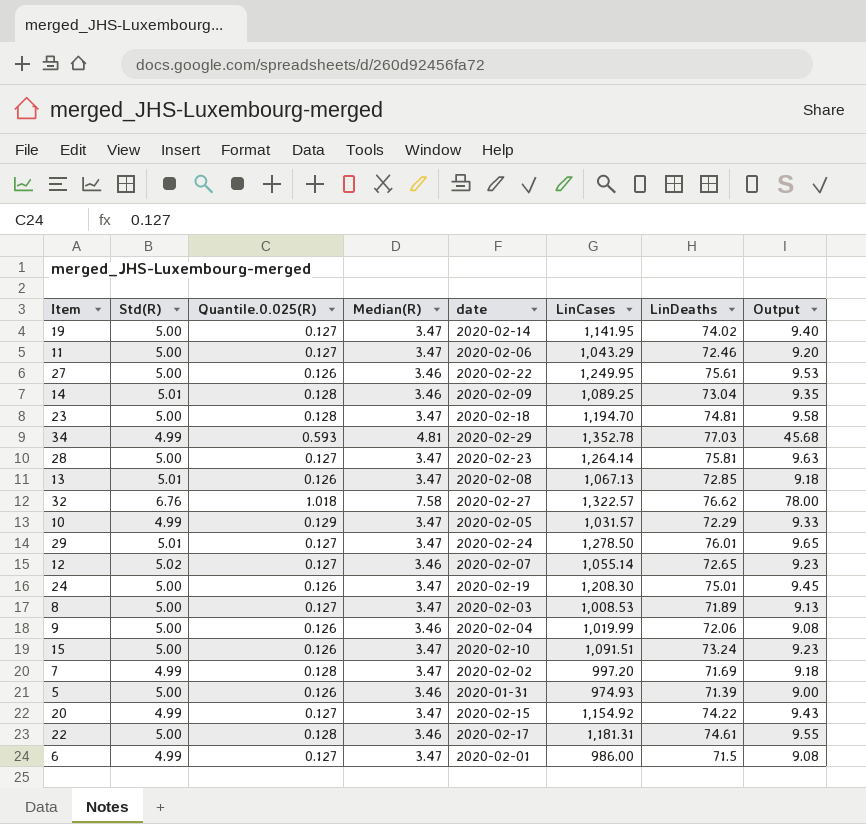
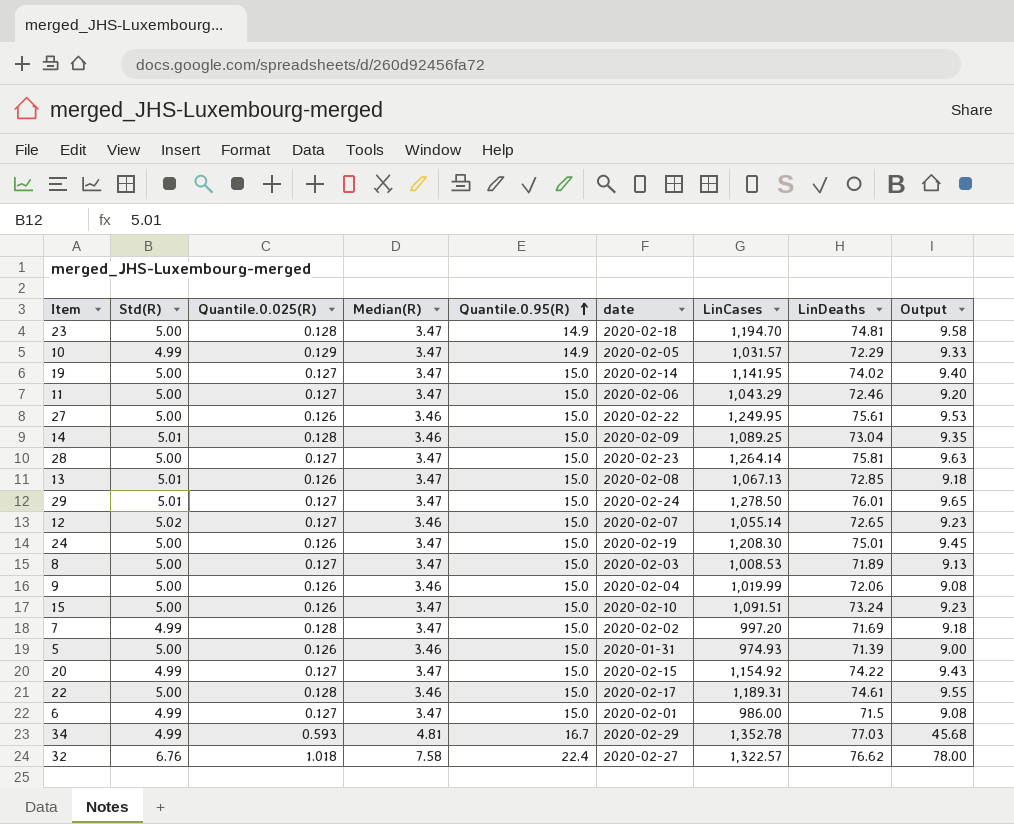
row order: none -> Quantile.0.95(R) ascending
column Quantile.0.95(R) | position: none -> 5
22 | LinCases: 1,181.31 -> 1,189.31

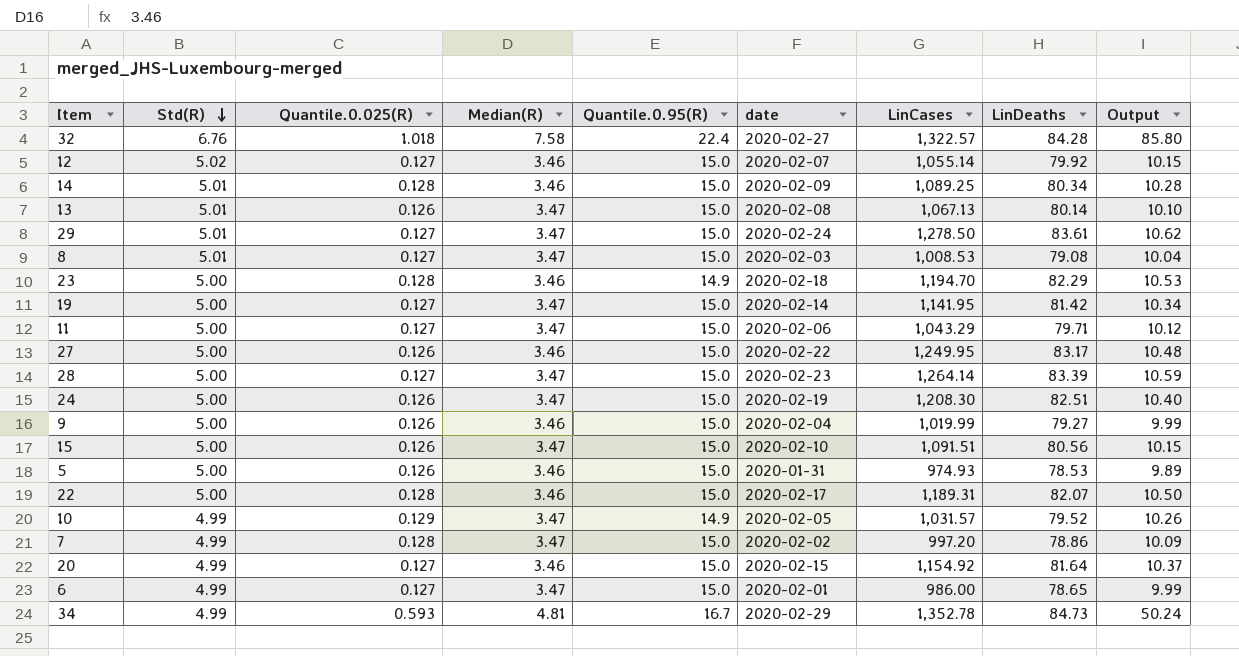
row order: Quantile.0.95(R) ascending -> Std(R) descending
32 | LinDeaths: 76.62 -> 84.28
32 | Output: 78.00 -> 85.80
12 | LinDeaths: 72.65 -> 79.92
12 | Output: 9.23 -> 10.15
14 | LinDeaths: 73.04 -> 80.34
14 | Output: 9.35 -> 10.28
13 | LinDeaths: 72.85 -> 80.14
13 | Output: 9.18 -> 10.10
29 | LinDeaths: 76.01 -> 83.61
29 | Output: 9.65 -> 10.62
8 | Std(R): 5.00 -> 5.01
8 | LinDeaths: 71.89 -> 79.08
8 | Output: 9.13 -> 10.04
23 | Median(R): 3.47 -> 3.46
23 | LinDeaths: 74.81 -> 82.29
23 | Output: 9.58 -> 10.53
19 | LinDeaths: 74.02 -> 81.42
19 | Output: 9.40 -> 10.34
11 | LinDeaths: 72.46 -> 79.71
11 | Output: 9.20 -> 10.12
27 | LinDeaths: 75.61 -> 83.17
27 | Output: 9.53 -> 10.48
28 | LinDeaths: 75.81 -> 83.39
28 | Output: 9.63 -> 10.59
24 | LinDeaths: 75.01 -> 82.51
24 | Output: 9.45 -> 10.40
9 | LinDeaths: 72.06 -> 79.27
9 | Output: 9.08 -> 9.99
15 | LinDeaths: 73.24 -> 80.56
15 | Output: 9.23 -> 10.15
5 | LinDeaths: 71.39 -> 78.53
5 | Output: 9.00 -> 9.89
22 | LinDeaths: 74.61 -> 82.07
22 | Output: 9.55 -> 10.50
10 | LinDeaths: 72.29 -> 79.52
10 | Output: 9.33 -> 10.26
7 | LinDeaths: 71.69 -> 78.86
7 | Output: 9.18 -> 10.09
20 | Median(R): 3.47 -> 3.46
20 | LinDeaths: 74.22 -> 81.64
20 | Output: 9.43 -> 10.37
6 | LinDeaths: 71.5 -> 78.65
6 | Output: 9.08 -> 9.99
34 | LinDeaths: 77.03 -> 84.73
34 | Output: 45.68 -> 50.24

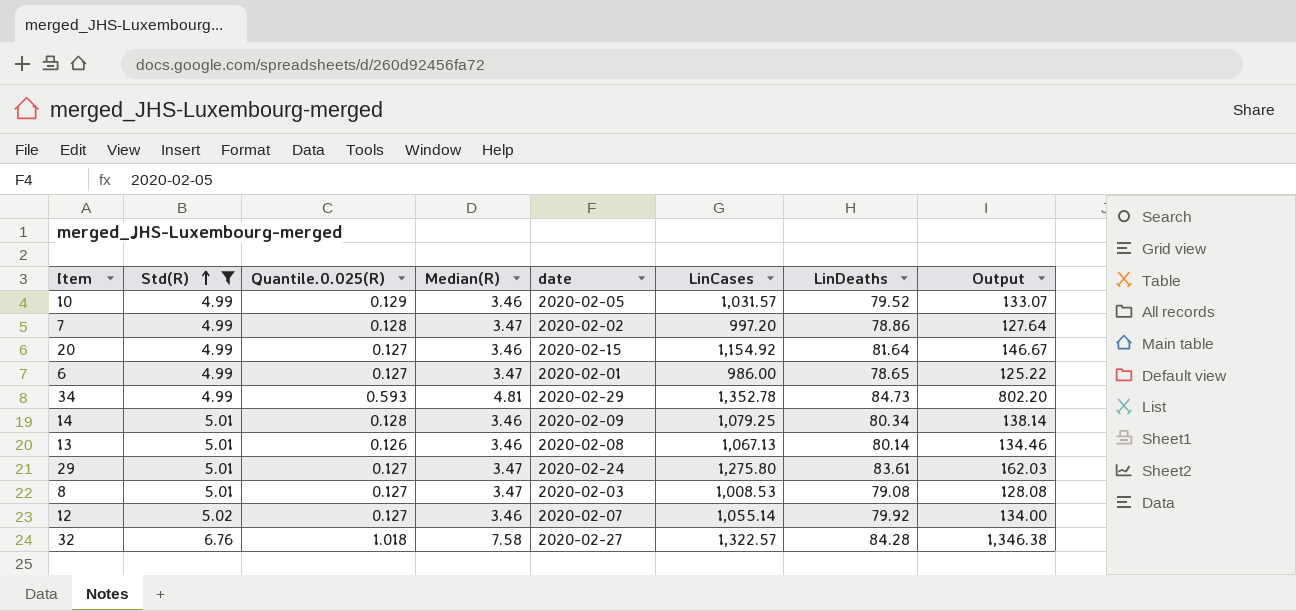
filter: none -> Std(R) != 5.00
row order: Std(R) descending -> Std(R) ascending
column Quantile.0.95(R) | position: 5 -> none
column Output | formula: [Quantile.0.025(R)] * [LinDeaths] -> [Quantile.0.025(R)] * [LinCases]
10 | Median(R): 3.47 -> 3.46
14 | LinCases: 1,089.25 -> 1,079.25
13 | Median(R): 3.47 -> 3.46
29 | LinCases: 1,278.50 -> 1,275.80

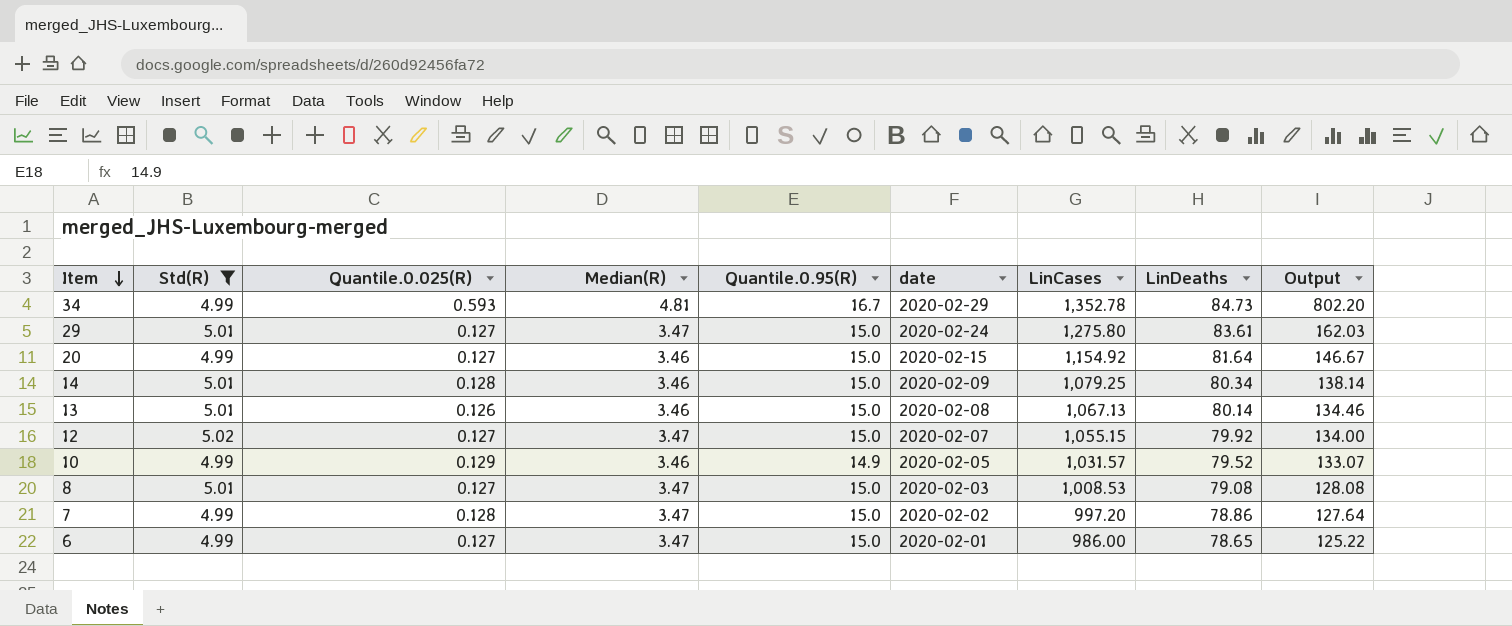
row order: Std(R) ascending -> Item descending
column Quantile.0.95(R) | position: none -> 5
row 32: 6.76 | 1.018 | 7.58 | 2020-02-27 | 1,322.57 | 84.28 | 1,346.38 -> none
12 | Median(R): 3.46 -> 3.47
12 | LinCases: 1,055.14 -> 1,055.15

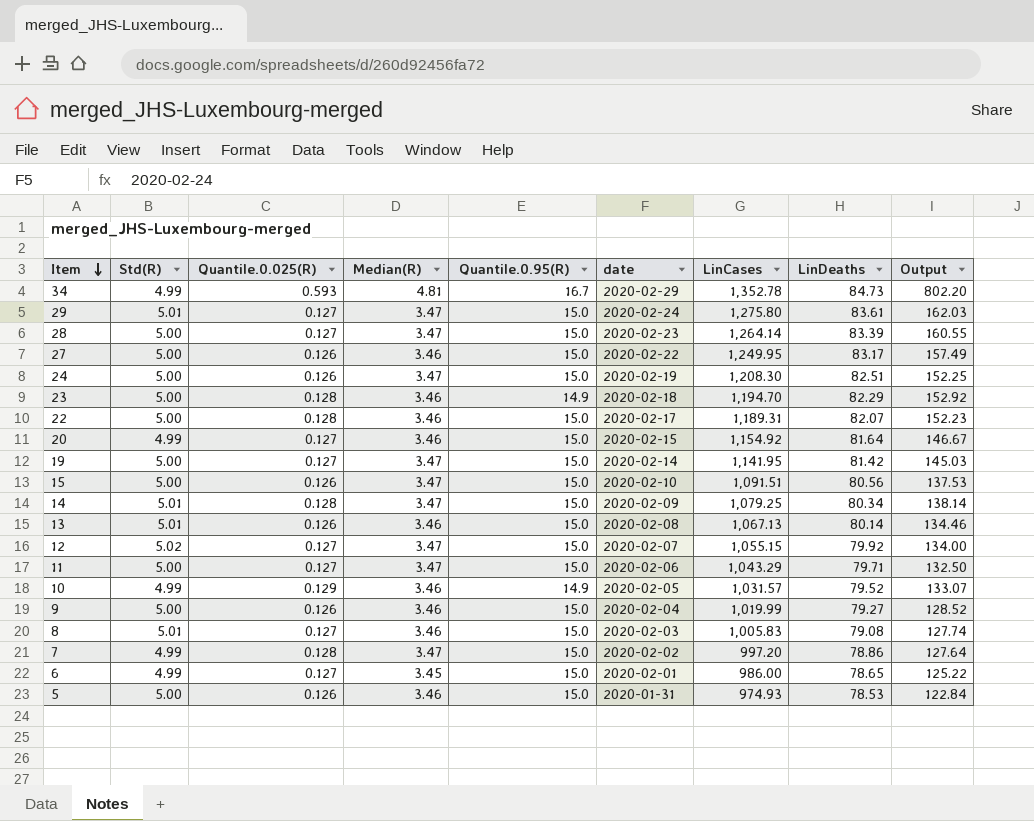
filter: Std(R) != 5.00 -> none
14 | Median(R): 3.46 -> 3.47
8 | Median(R): 3.47 -> 3.46
8 | LinCases: 1,008.53 -> 1,005.83
8 | Output: 128.08 -> 127.74
6 | Median(R): 3.47 -> 3.45

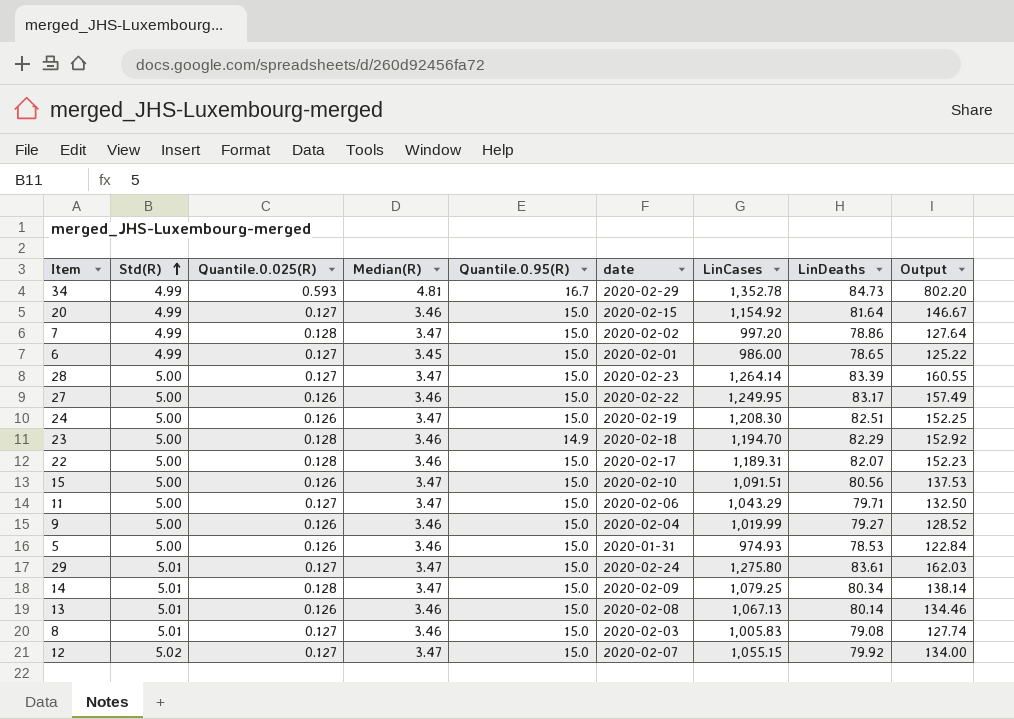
row order: Item descending -> Std(R) ascending
row 19: 5.00 | 0.127 | 3.47 | 15.0 | 2020-02-14 | 1,141.95 | 81.42 | 145.03 -> none
row 10: 4.99 | 0.129 | 3.46 | 14.9 | 2020-02-05 | 1,031.57 | 79.52 | 133.07 -> none

